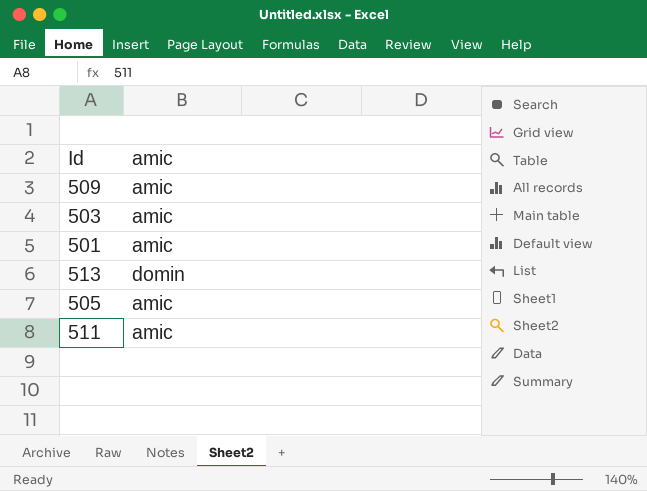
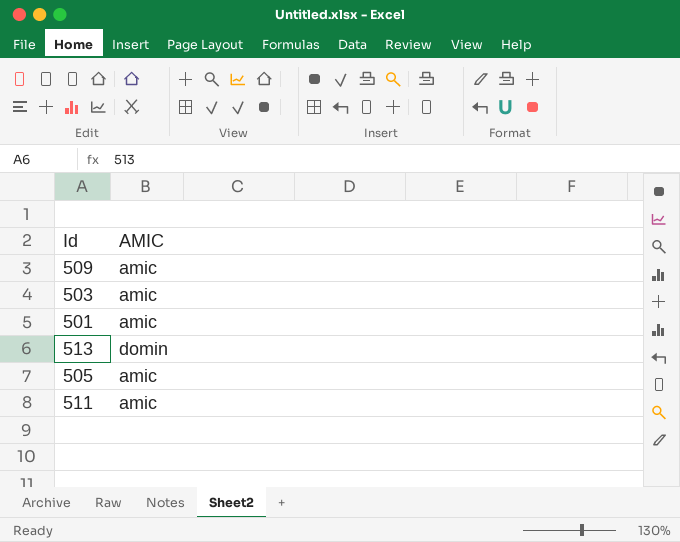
column name: amic -> AMIC

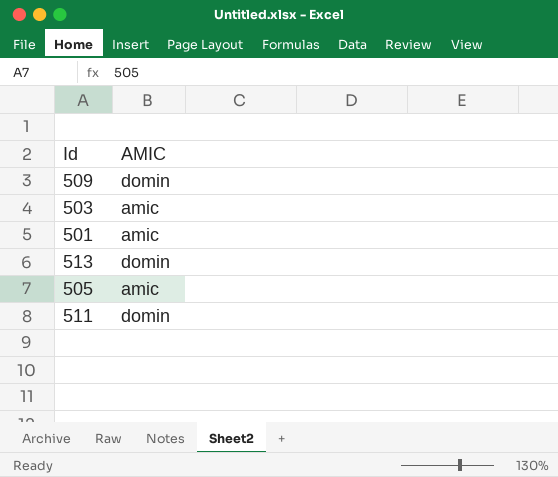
509 | AMIC: amic -> domin
511 | AMIC: amic -> domin

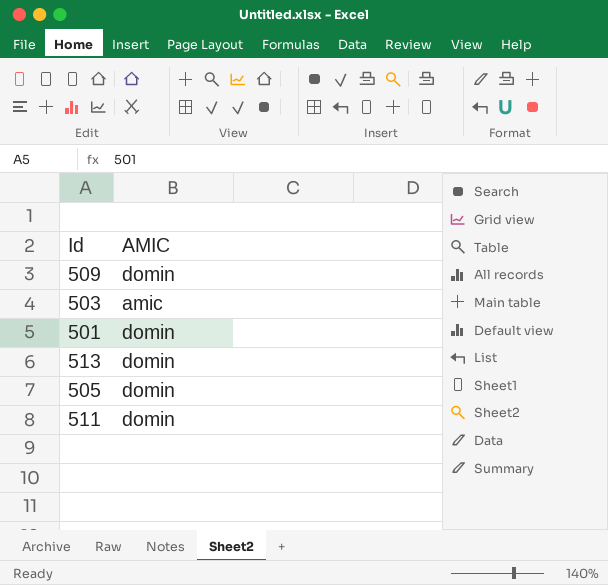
501 | AMIC: amic -> domin
505 | AMIC: amic -> domin

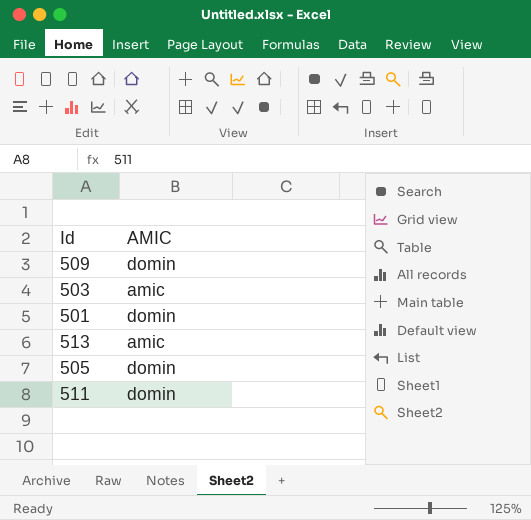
513 | AMIC: domin -> amic

